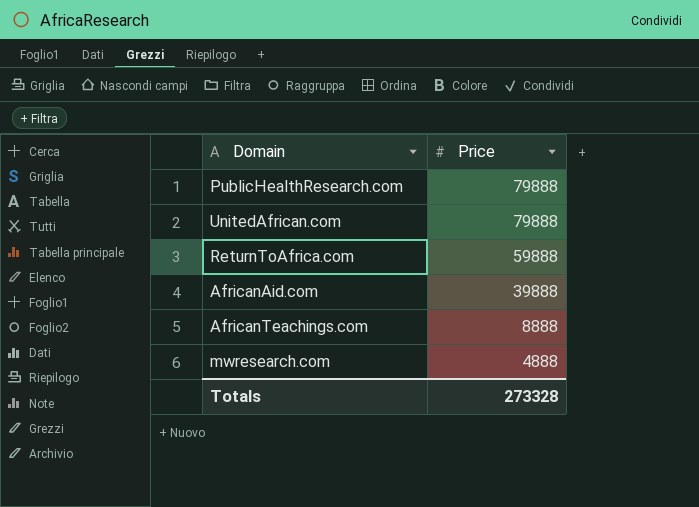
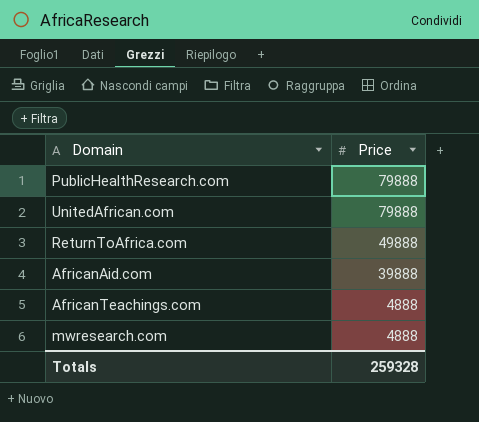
ReturnToAfrica.com | Price: 59888 -> 49888
AfricanTeachings.com | Price: 8888 -> 4888
Totals | Price: 273328 -> 259328

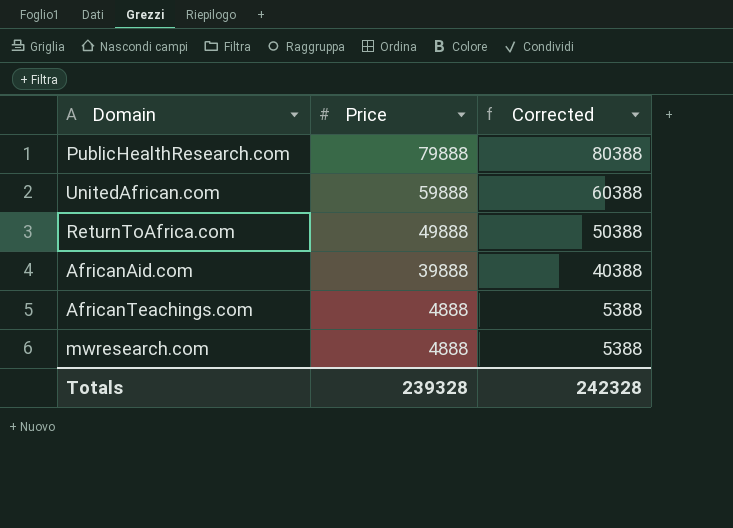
column Corrected | formula: none -> [Price] + 500
UnitedAfrican.com | Price: 79888 -> 59888
Totals | Price: 259328 -> 239328

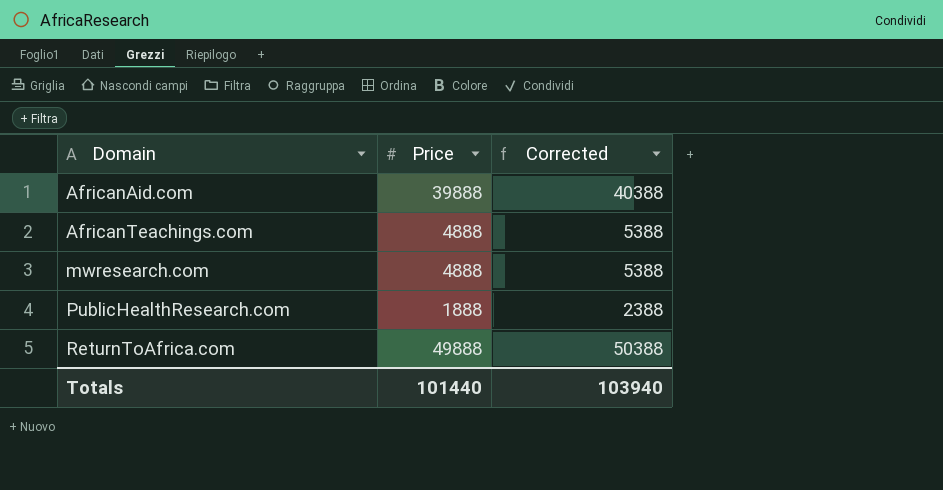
row order: Price descending -> Domain ascending
row UnitedAfrican.com: 59888 | 60388 -> none
PublicHealthResearch.com | Price: 79888 -> 1888
PublicHealthResearch.com | Corrected: 80388 -> 2388
Totals | Price: 239328 -> 101440
Totals | Corrected: 242328 -> 103940

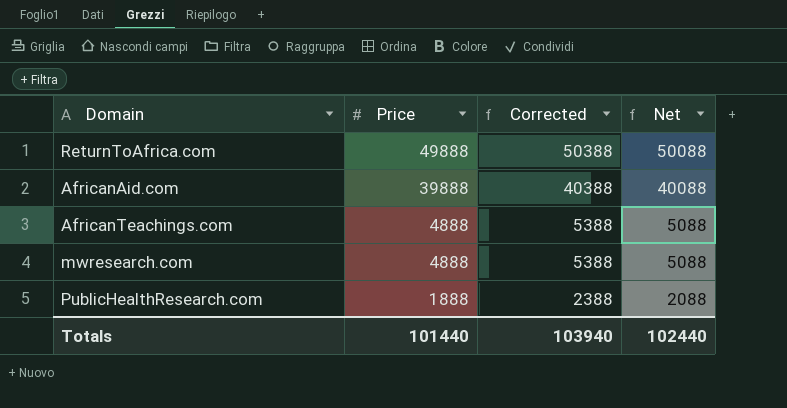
row order: Domain ascending -> Price descending
column Net | formula: none -> [Price] + 200

